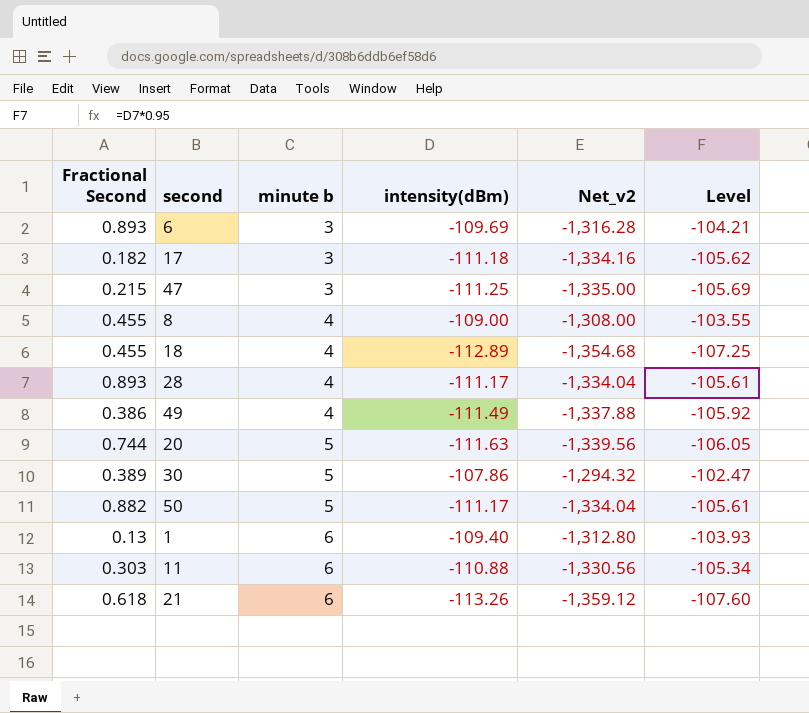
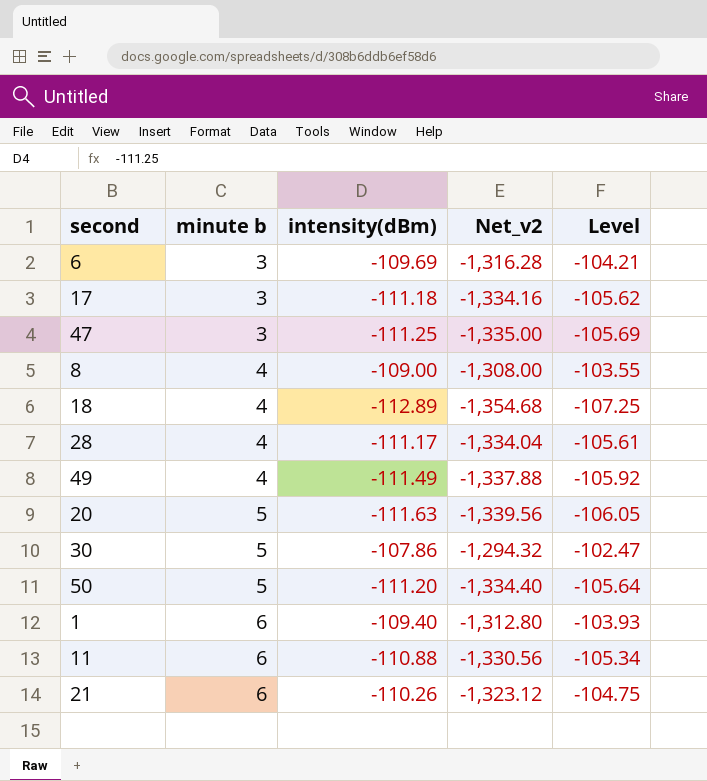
column Fractional Second | position: 1 -> none
50 | intensity(dBm): -111.17 -> -111.20
50 | Net_v2: -1,334.04 -> -1,334.40
50 | Level: -105.61 -> -105.64
21 | intensity(dBm): -113.26 -> -110.26
21 | Net_v2: -1,359.12 -> -1,323.12
21 | Level: -107.60 -> -104.75

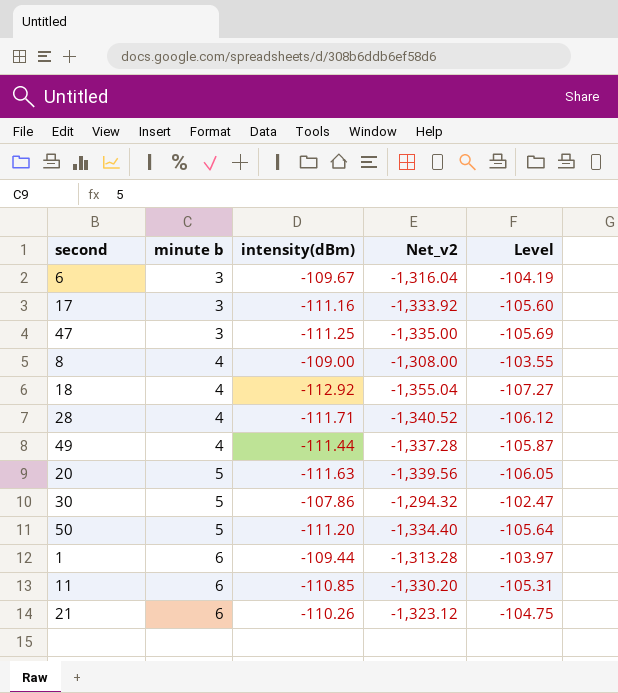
6 | intensity(dBm): -109.69 -> -109.67
6 | Net_v2: -1,316.28 -> -1,316.04
6 | Level: -104.21 -> -104.19
17 | intensity(dBm): -111.18 -> -111.16
17 | Net_v2: -1,334.16 -> -1,333.92
17 | Level: -105.62 -> -105.60
18 | intensity(dBm): -112.89 -> -112.92
18 | Net_v2: -1,354.68 -> -1,355.04
18 | Level: -107.25 -> -107.27
28 | intensity(dBm): -111.17 -> -111.71
28 | Net_v2: -1,334.04 -> -1,340.52
28 | Level: -105.61 -> -106.12
49 | intensity(dBm): -111.49 -> -111.44
49 | Net_v2: -1,337.88 -> -1,337.28
49 | Level: -105.92 -> -105.87
1 | intensity(dBm): -109.40 -> -109.44
1 | Net_v2: -1,312.80 -> -1,313.28
1 | Level: -103.93 -> -103.97
11 | intensity(dBm): -110.88 -> -110.85
11 | Net_v2: -1,330.56 -> -1,330.20
11 | Level: -105.34 -> -105.31

